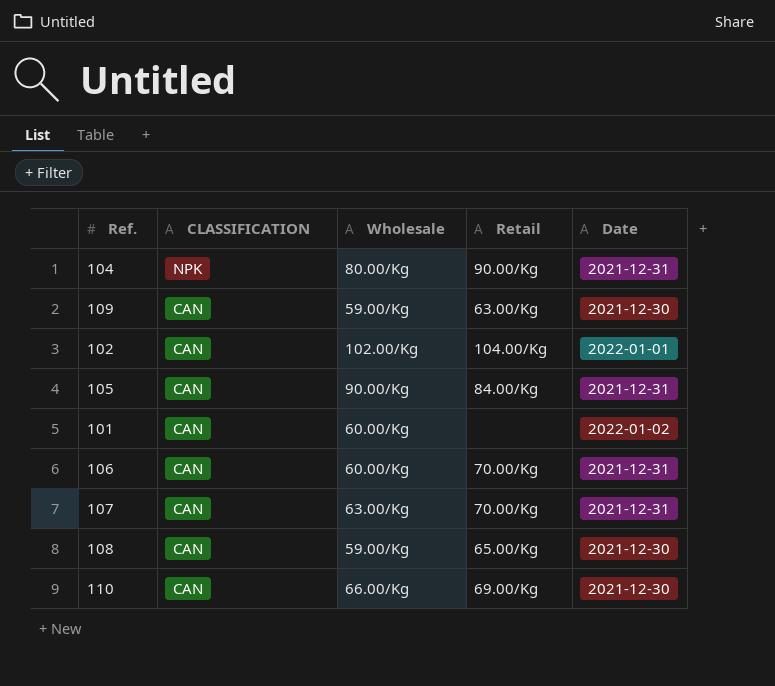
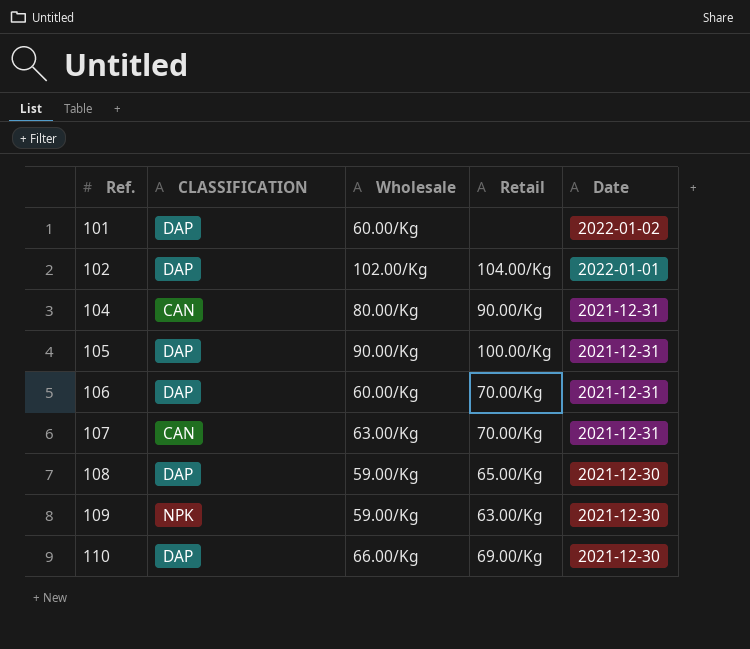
row order: CLASSIFICATION descending -> Ref. ascending
101 | CLASSIFICATION: CAN -> DAP
102 | CLASSIFICATION: CAN -> DAP
104 | CLASSIFICATION: NPK -> CAN
105 | CLASSIFICATION: CAN -> DAP
105 | Retail: 84.00/Kg -> 100.00/Kg
106 | CLASSIFICATION: CAN -> DAP
108 | CLASSIFICATION: CAN -> DAP
109 | CLASSIFICATION: CAN -> NPK
110 | CLASSIFICATION: CAN -> DAP

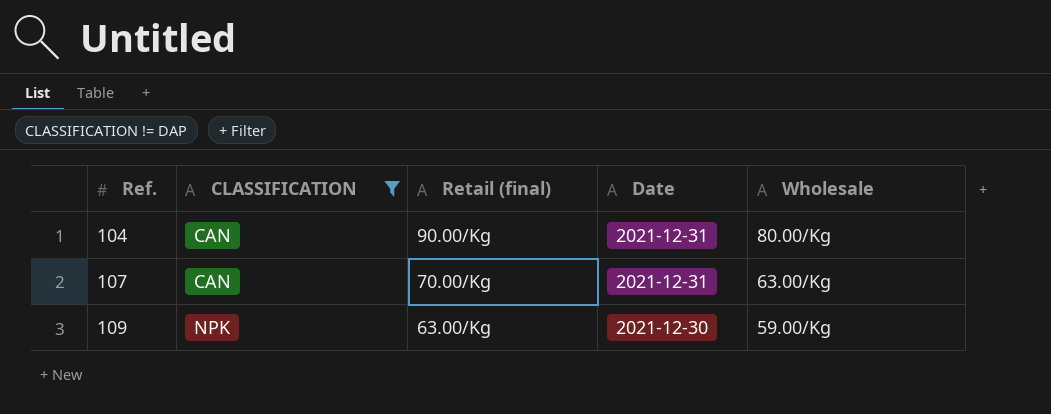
filter: none -> CLASSIFICATION != DAP
column name: Retail -> Retail (final)
column Wholesale | position: 3 -> 5

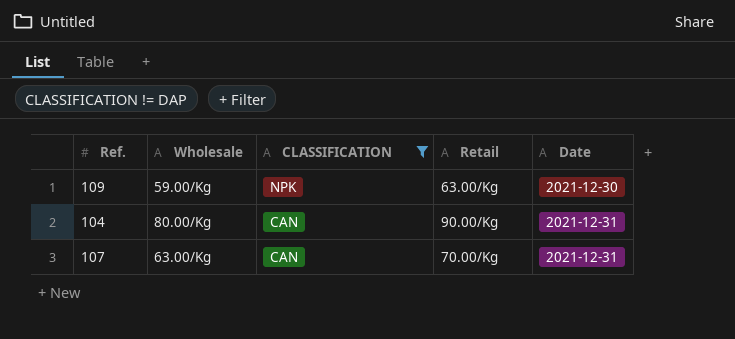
row order: Ref. ascending -> CLASSIFICATION descending
column Wholesale | position: 5 -> 2
column name: Retail (final) -> Retail

